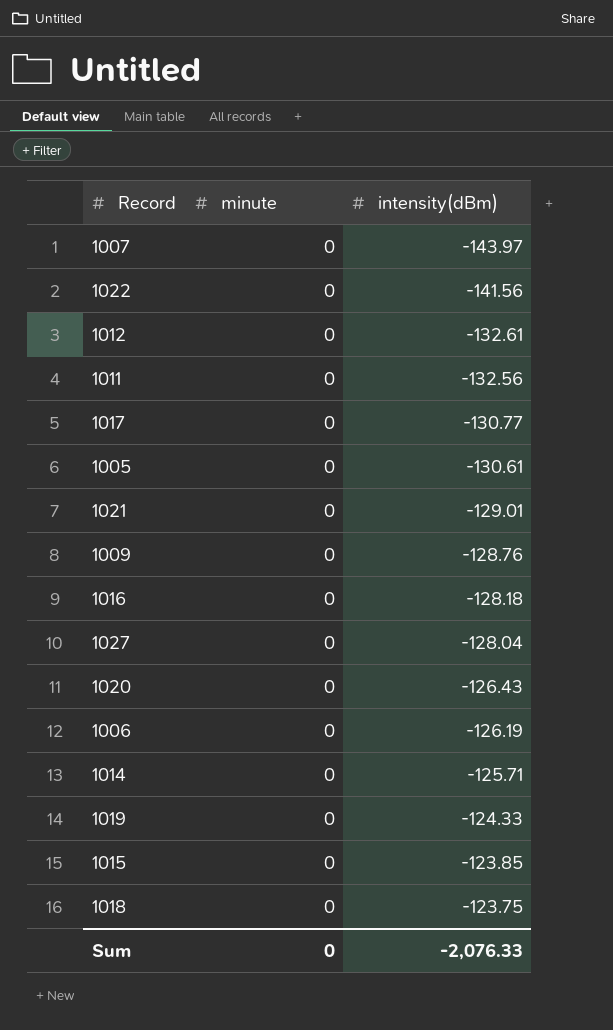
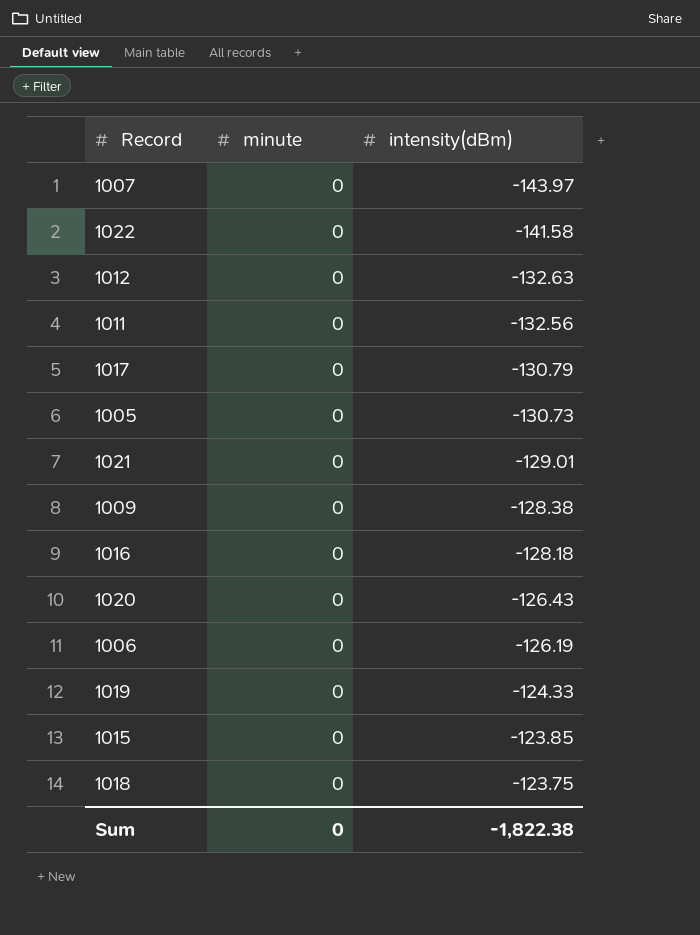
row 1027: 0 | -128.04 -> none
row 1014: 0 | -125.71 -> none
1022 | intensity(dBm): -141.56 -> -141.58
1012 | intensity(dBm): -132.61 -> -132.63
1017 | intensity(dBm): -130.77 -> -130.79
1005 | intensity(dBm): -130.61 -> -130.73
1009 | intensity(dBm): -128.76 -> -128.38
Sum | intensity(dBm): -2,076.33 -> -1,822.38

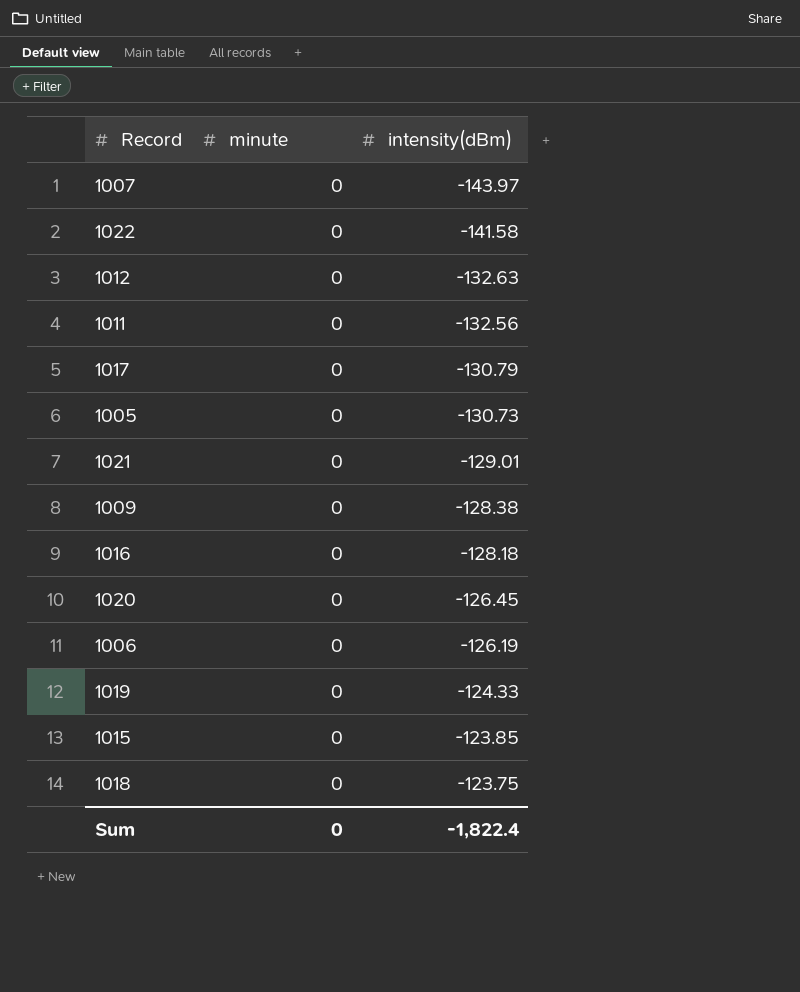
1020 | intensity(dBm): -126.43 -> -126.45
Sum | intensity(dBm): -1,822.38 -> -1,822.4

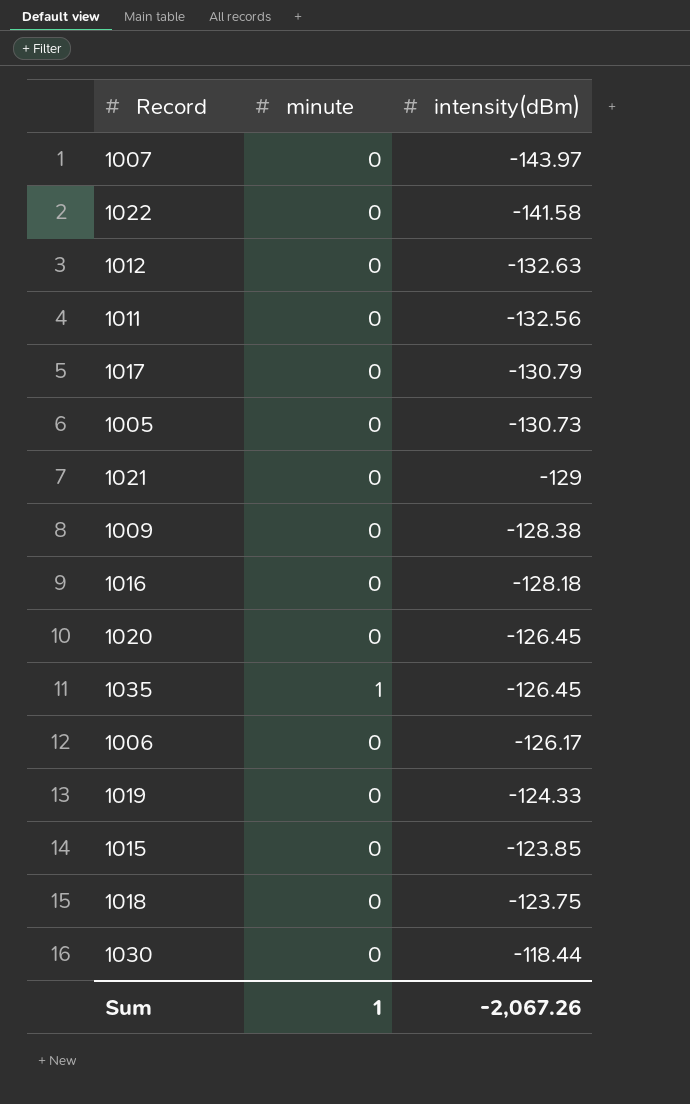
1021 | intensity(dBm): -129.01 -> -129
row 1035: none -> 1 | -126.45
1006 | intensity(dBm): -126.19 -> -126.17
row 1030: none -> 0 | -118.44
Sum | minute: 0 -> 1
Sum | intensity(dBm): -1,822.4 -> -2,067.26

